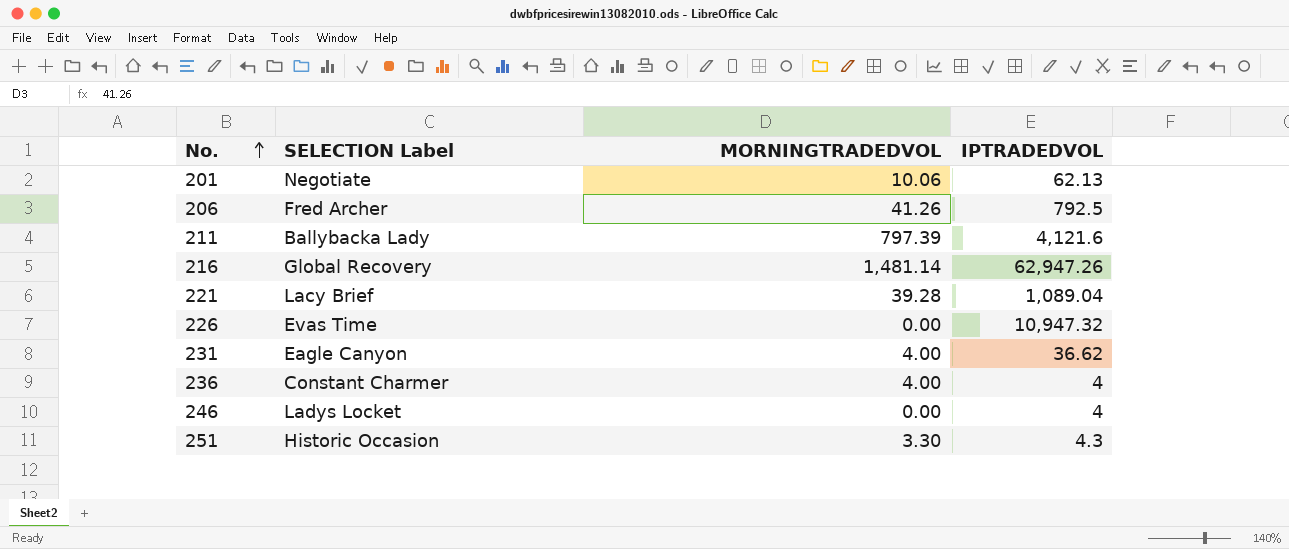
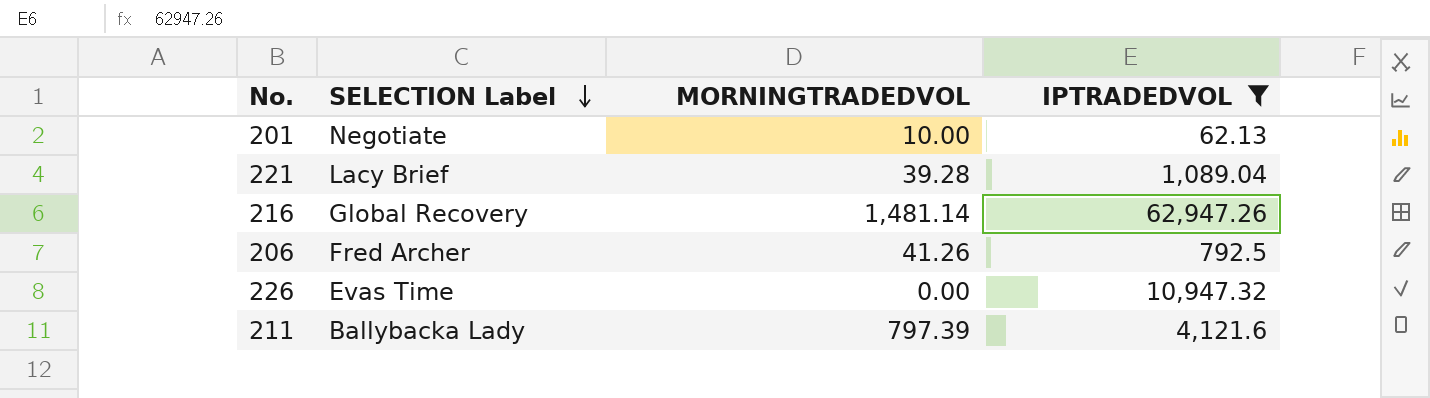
filter: none -> IPTRADEDVOL >= 62.13
row order: No. ascending -> SELECTION Label descending
201 | MORNINGTRADEDVOL: 10.06 -> 10.00

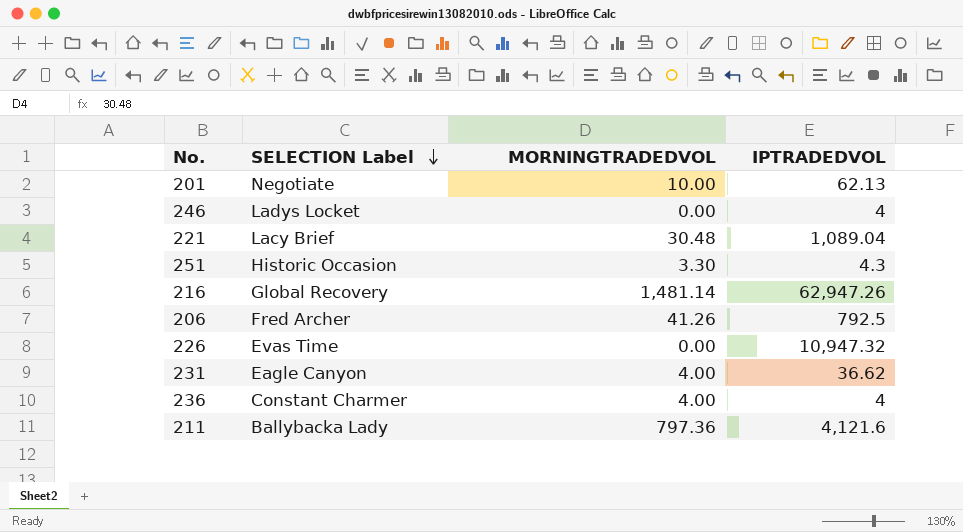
filter: IPTRADEDVOL >= 62.13 -> none
221 | MORNINGTRADEDVOL: 39.28 -> 30.48
211 | MORNINGTRADEDVOL: 797.39 -> 797.36

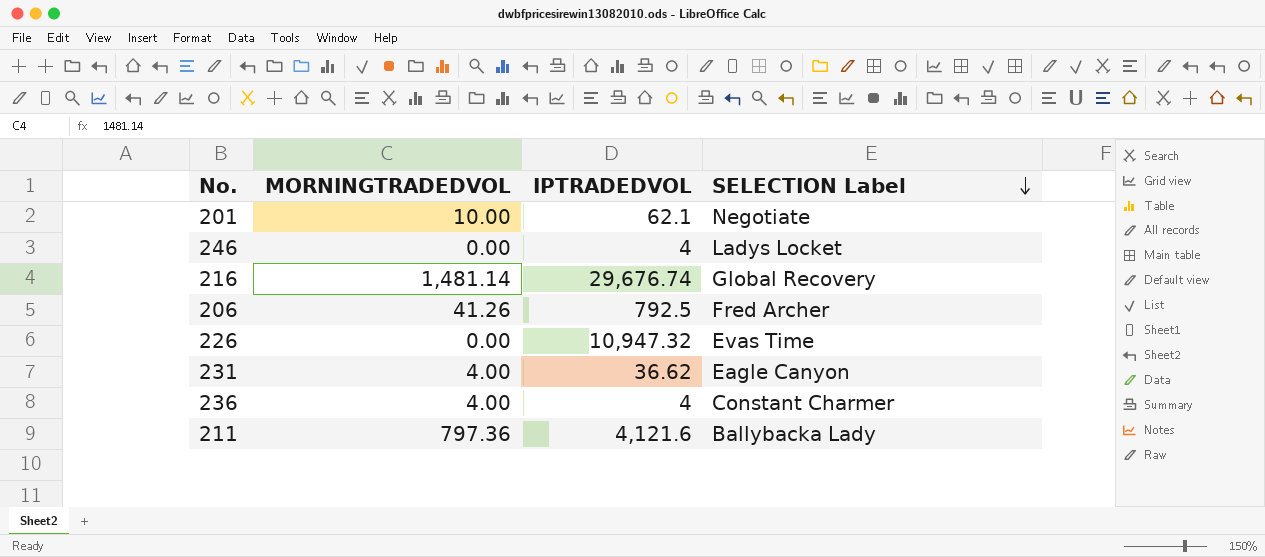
column SELECTION Label | position: 2 -> 4
row 221: Lacy Brief | 30.48 | 1,089.04 -> none
row 251: Historic Occasion | 3.30 | 4.3 -> none
201 | IPTRADEDVOL: 62.13 -> 62.1
216 | IPTRADEDVOL: 62,947.26 -> 29,676.74

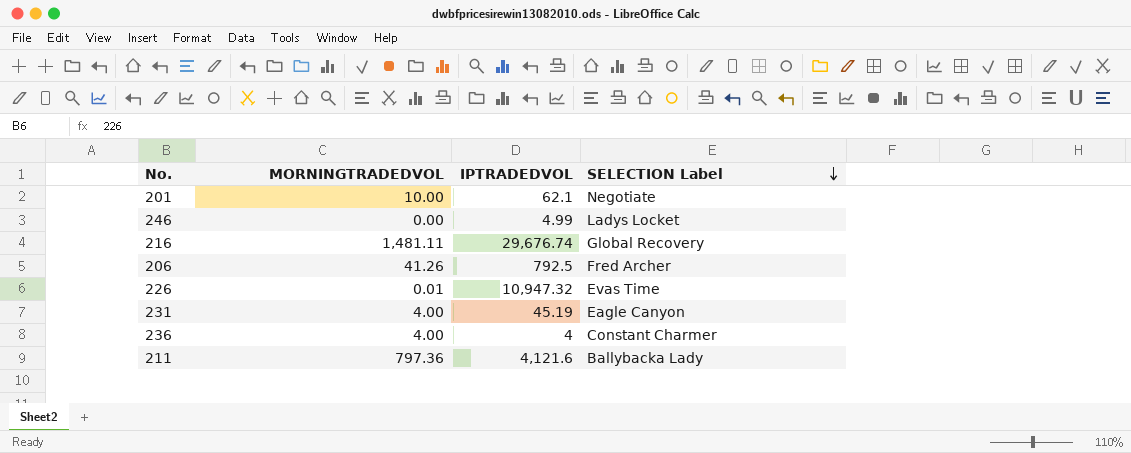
246 | IPTRADEDVOL: 4 -> 4.99
216 | MORNINGTRADEDVOL: 1,481.14 -> 1,481.11
226 | MORNINGTRADEDVOL: 0.00 -> 0.01
231 | IPTRADEDVOL: 36.62 -> 45.19

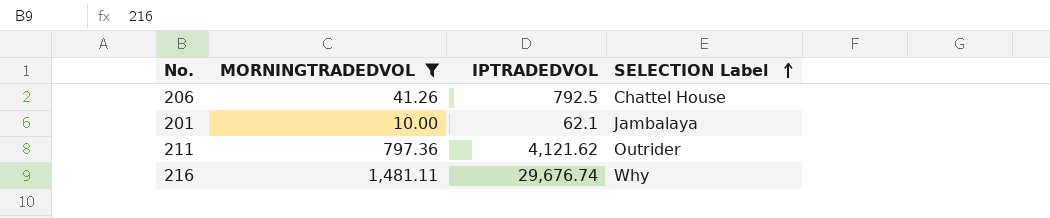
filter: none -> MORNINGTRADEDVOL >= 10.00
row order: SELECTION Label descending -> SELECTION Label ascending
206 | SELECTION Label: Fred Archer -> Chattel House
201 | SELECTION Label: Negotiate -> Jambalaya
211 | IPTRADEDVOL: 4,121.6 -> 4,121.62
211 | SELECTION Label: Ballybacka Lady -> Outrider
216 | SELECTION Label: Global Recovery -> Why

